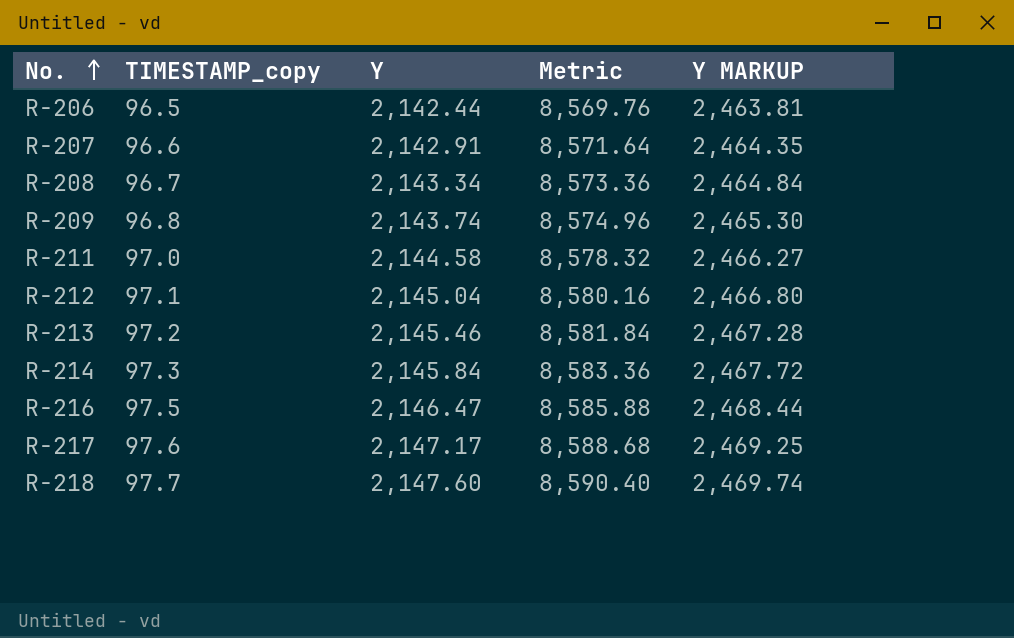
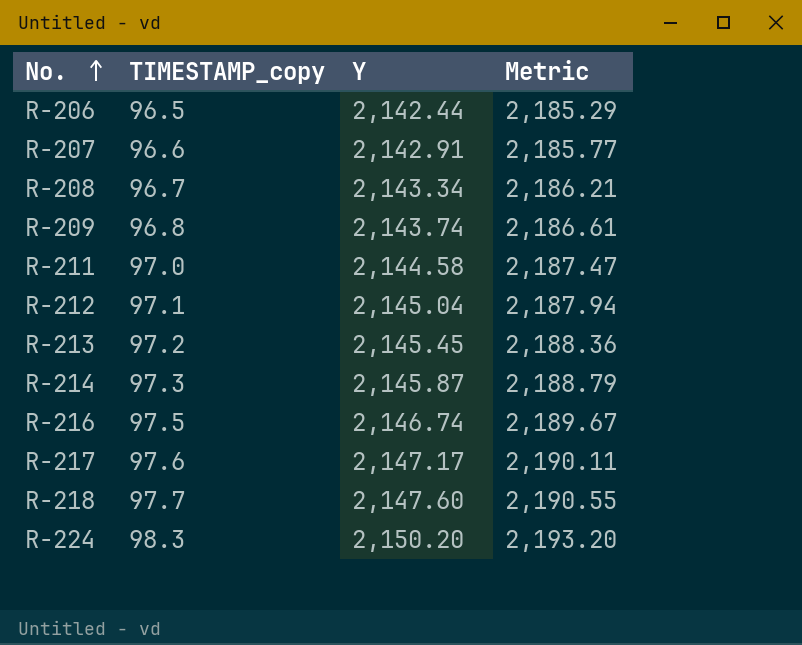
column Y MARKUP | formula: [Y] * 1.15 -> none
column Metric | formula: [Y] * 4 -> [Y] * 1.02
R-213 | Y: 2,145.46 -> 2,145.45
R-214 | Y: 2,145.84 -> 2,145.87
R-216 | Y: 2,146.47 -> 2,146.74
row R-224: none -> 98.3 | 2,150.20 | 2,193.20

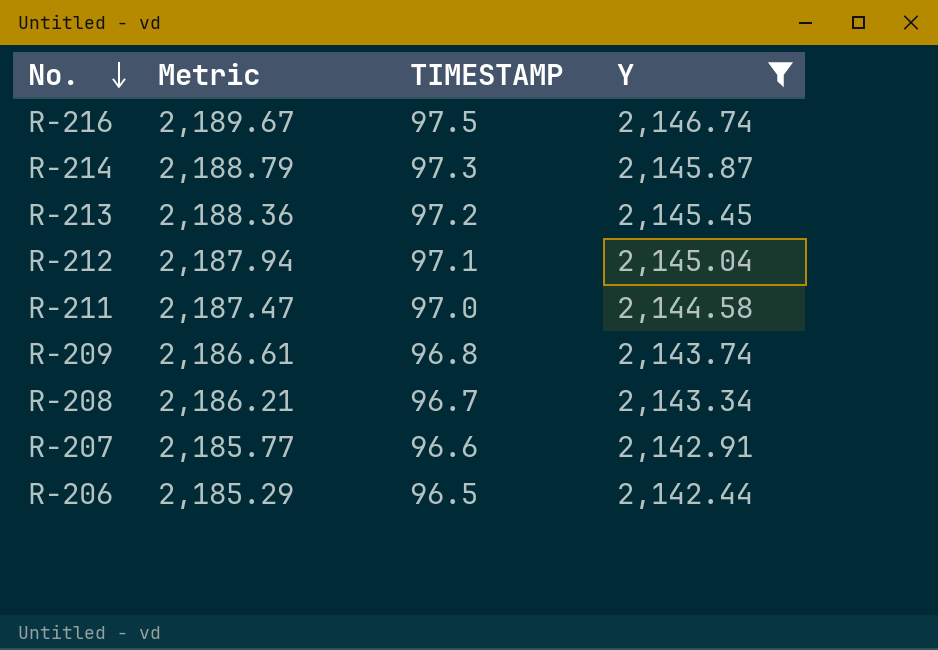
filter: none -> Y <= 2,146.74
row order: No. ascending -> No. descending
column Metric | position: 4 -> 2
column name: TIMESTAMP_copy -> TIMESTAMP

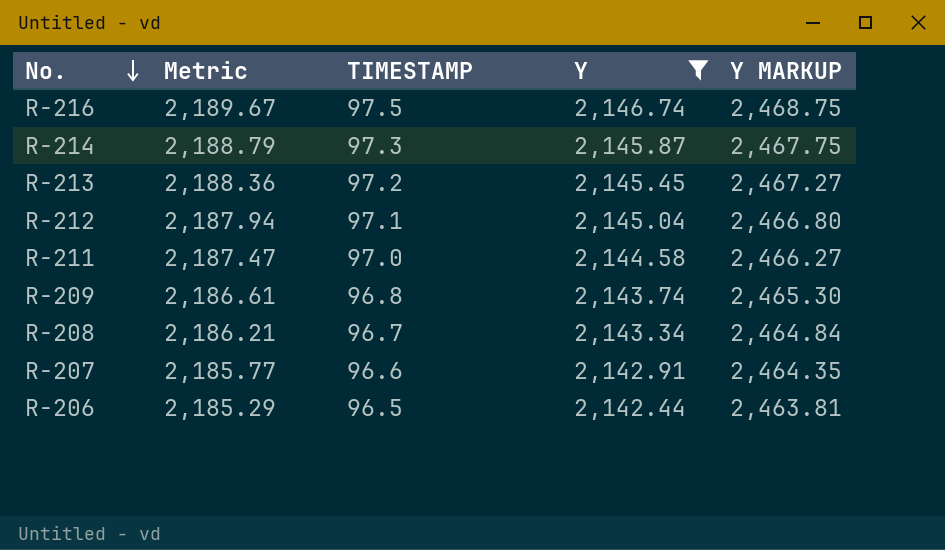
column Y MARKUP | formula: none -> [Y] * 1.15

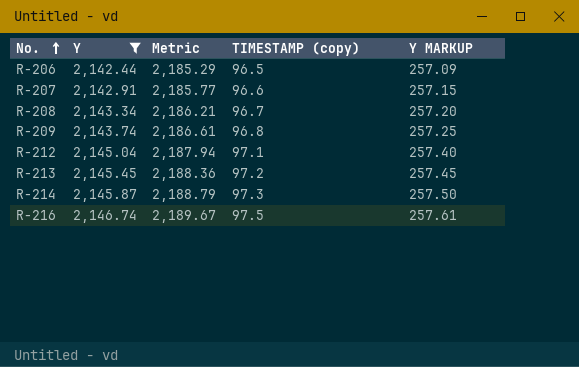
row order: No. descending -> No. ascending
column Y | position: 4 -> 2
column name: TIMESTAMP -> TIMESTAMP (copy)
column Y MARKUP | formula: [Y] * 1.15 -> [Y] * 0.12
row R-211: 2,187.47 | 97.0 | 2,144.58 | 2,466.27 -> none

